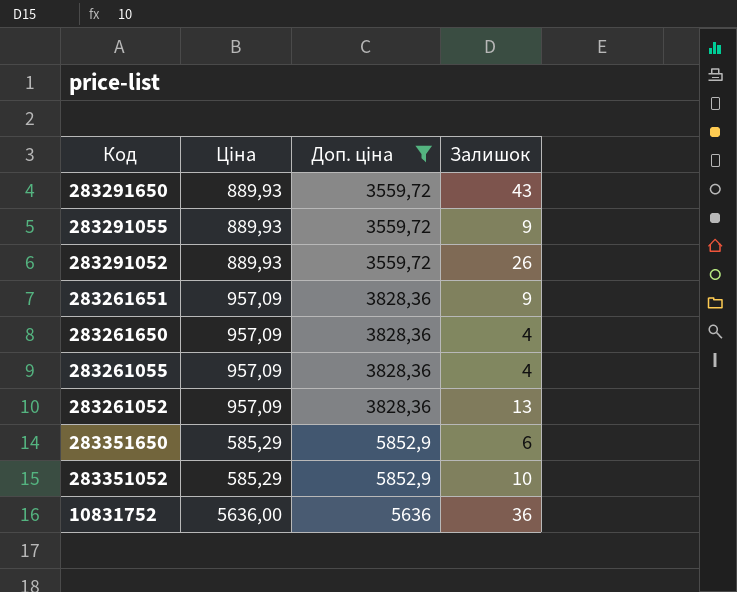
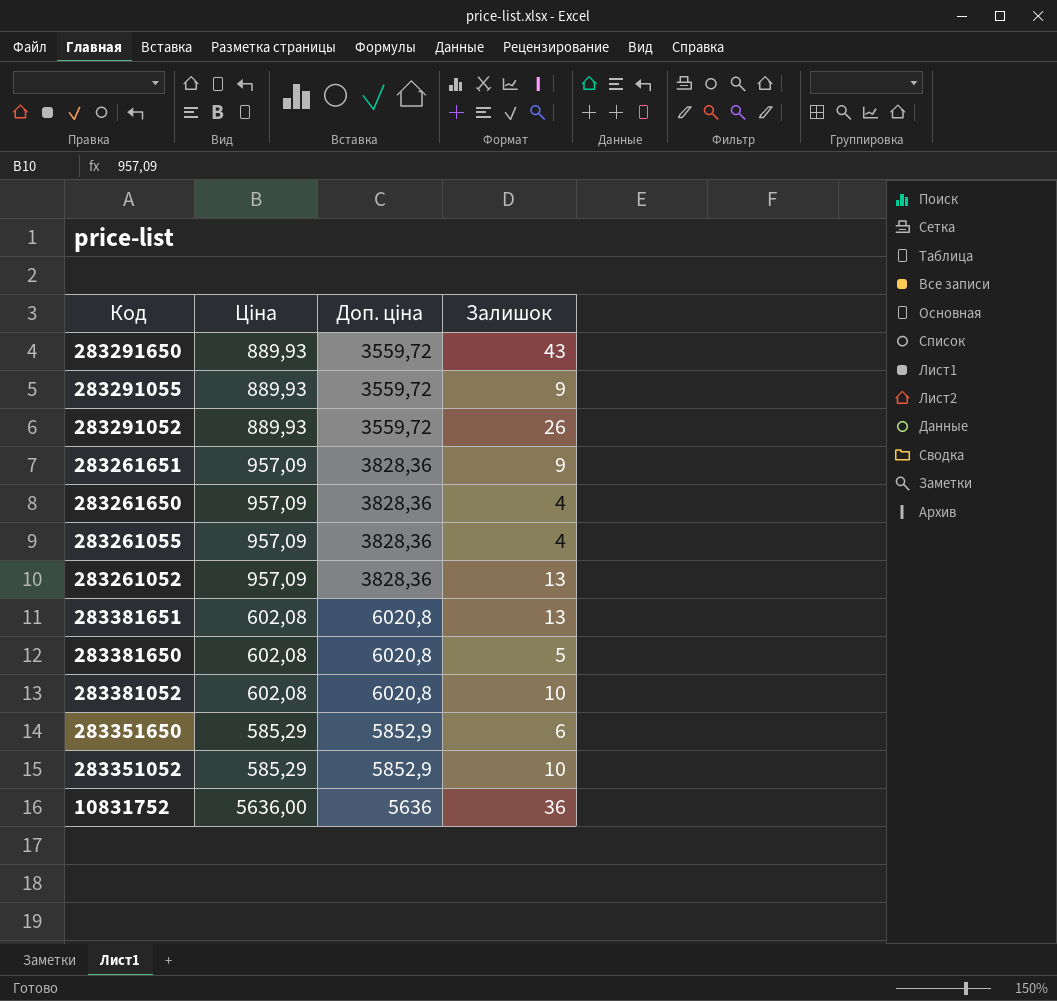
filter: Доп. ціна != 6020,8 -> none

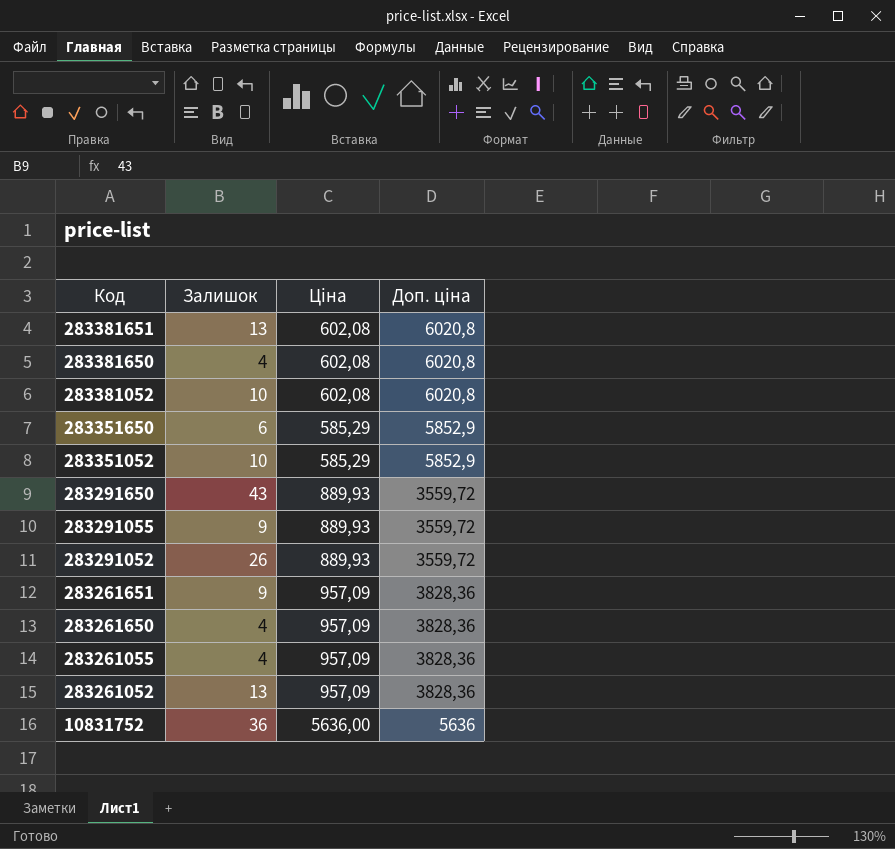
row order: none -> Код descending
column Залишок | position: 4 -> 2
283381650 | Залишок: 5 -> 4

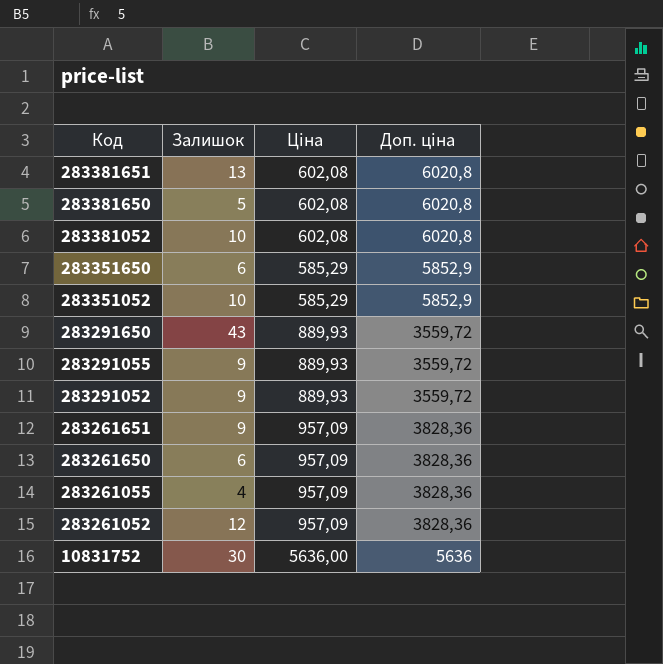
283381650 | Залишок: 4 -> 5
283291052 | Залишок: 26 -> 9
283261650 | Залишок: 4 -> 6
283261052 | Залишок: 13 -> 12
10831752 | Залишок: 36 -> 30

